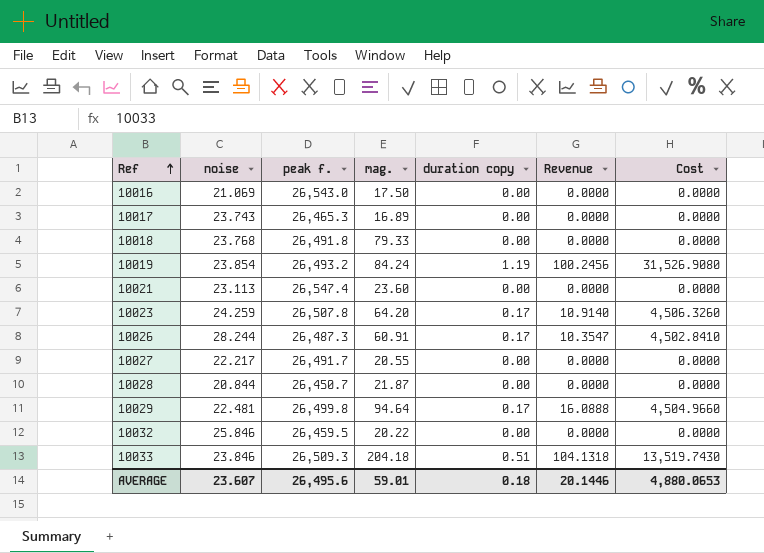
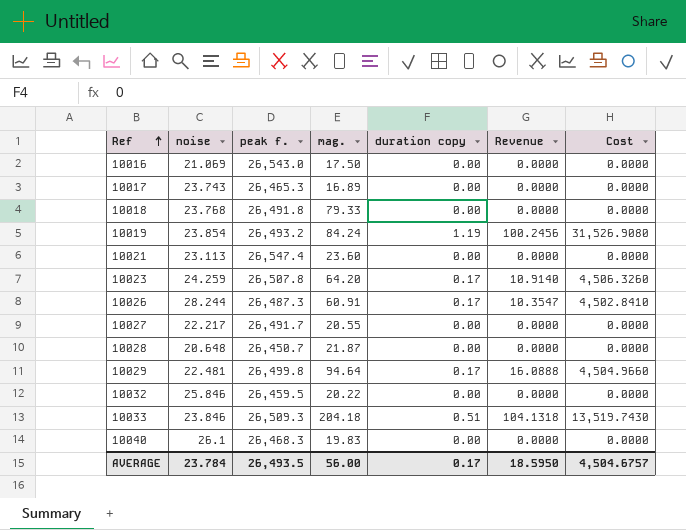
10028 | noise: 20.844 -> 20.648
row 10040: none -> 26.1 | 26,468.3 | 19.83 | 0.00 | 0.0000 | 0.0000
AVERAGE | noise: 23.607 -> 23.784
AVERAGE | peak f.: 26,495.6 -> 26,493.5
AVERAGE | mag.: 59.01 -> 56.00
AVERAGE | duration copy: 0.18 -> 0.17
AVERAGE | Revenue: 20.1446 -> 18.5950
AVERAGE | Cost: 4,880.0653 -> 4,504.6757

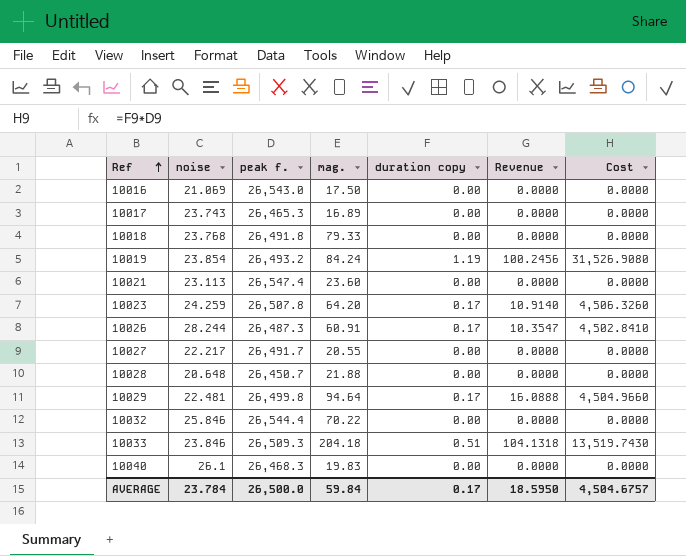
10028 | mag.: 21.87 -> 21.88
10032 | peak f.: 26,459.5 -> 26,544.4
10032 | mag.: 20.22 -> 70.22
AVERAGE | peak f.: 26,493.5 -> 26,500.0
AVERAGE | mag.: 56.00 -> 59.84

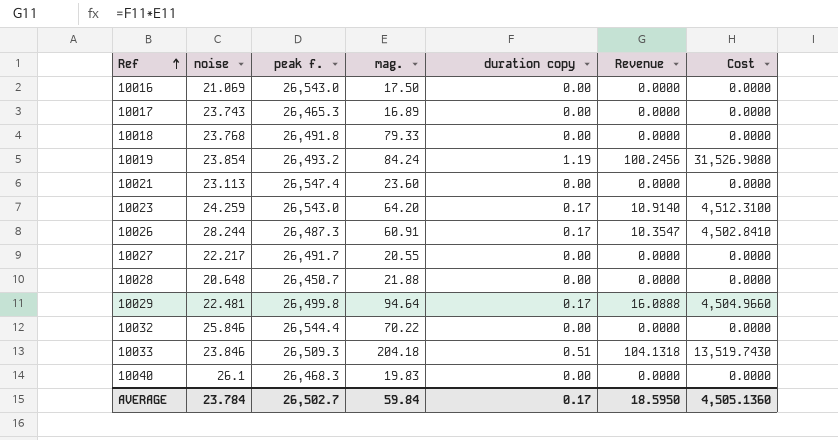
10023 | peak f.: 26,507.8 -> 26,543.0
10023 | Cost: 4,506.3260 -> 4,512.3100
AVERAGE | peak f.: 26,500.0 -> 26,502.7
AVERAGE | Cost: 4,504.6757 -> 4,505.1360

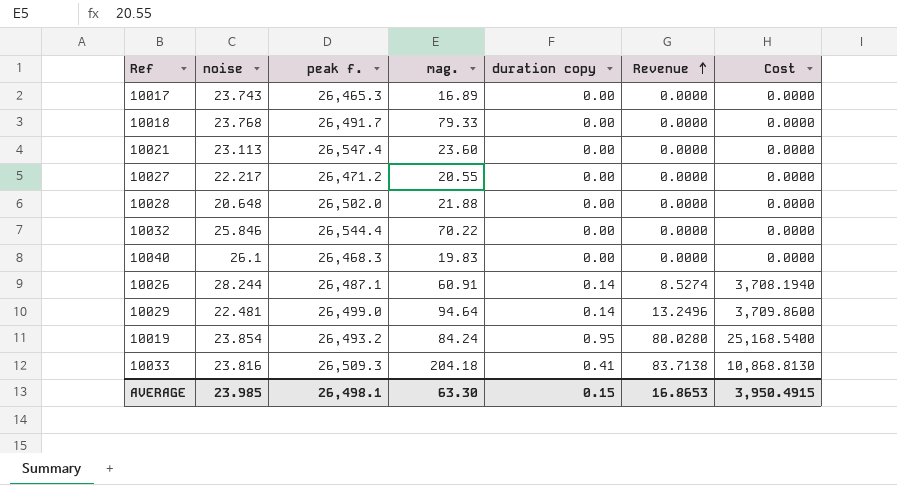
row order: Ref ascending -> Revenue ascending
row 10016: 21.069 | 26,543.0 | 17.50 | 0.00 | 0.0000 | 0.0000 -> none
row 10023: 24.259 | 26,543.0 | 64.20 | 0.17 | 10.9140 | 4,512.3100 -> none
10018 | peak f.: 26,491.8 -> 26,491.7
10027 | peak f.: 26,491.7 -> 26,471.2
10028 | peak f.: 26,450.7 -> 26,502.0
10026 | peak f.: 26,487.3 -> 26,487.1
10026 | duration copy: 0.17 -> 0.14
10026 | Revenue: 10.3547 -> 8.5274
10026 | Cost: 4,502.8410 -> 3,708.1940
10029 | peak f.: 26,499.8 -> 26,499.0
10029 | duration copy: 0.17 -> 0.14
10029 | Revenue: 16.0888 -> 13.2496
10029 | Cost: 4,504.9660 -> 3,709.8600
10019 | duration copy: 1.19 -> 0.95
10019 | Revenue: 100.2456 -> 80.0280
10019 | Cost: 31,526.9080 -> 25,168.5400
10033 | noise: 23.846 -> 23.816
10033 | duration copy: 0.51 -> 0.41
10033 | Revenue: 104.1318 -> 83.7138
10033 | Cost: 13,519.7430 -> 10,868.8130
AVERAGE | noise: 23.784 -> 23.985
AVERAGE | peak f.: 26,502.7 -> 26,498.1
AVERAGE | mag.: 59.84 -> 63.30
AVERAGE | duration copy: 0.17 -> 0.15
AVERAGE | Revenue: 18.5950 -> 16.8653
AVERAGE | Cost: 4,505.1360 -> 3,950.4915

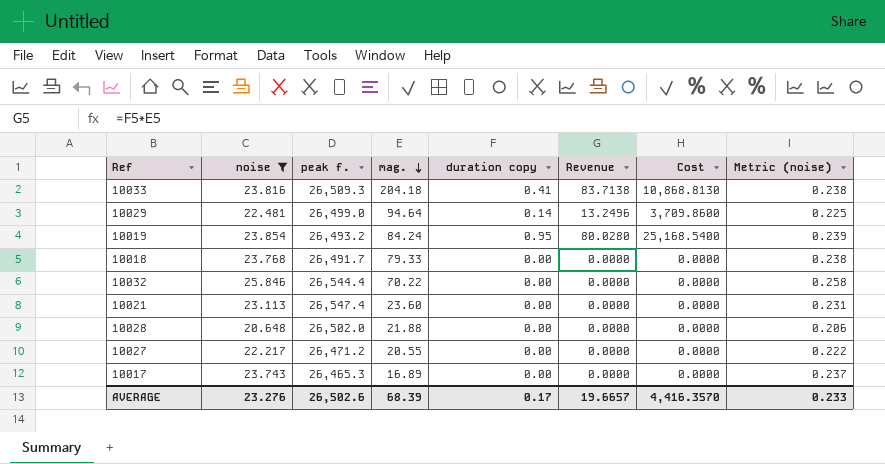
filter: none -> noise <= 25.846
row order: Revenue ascending -> mag. descending
column Metric (noise) | formula: none -> [noise] * 0.01
AVERAGE | noise: 23.985 -> 23.276
AVERAGE | peak f.: 26,498.1 -> 26,502.6
AVERAGE | mag.: 63.30 -> 68.39
AVERAGE | duration copy: 0.15 -> 0.17
AVERAGE | Revenue: 16.8653 -> 19.6657
AVERAGE | Cost: 3,950.4915 -> 4,416.3570

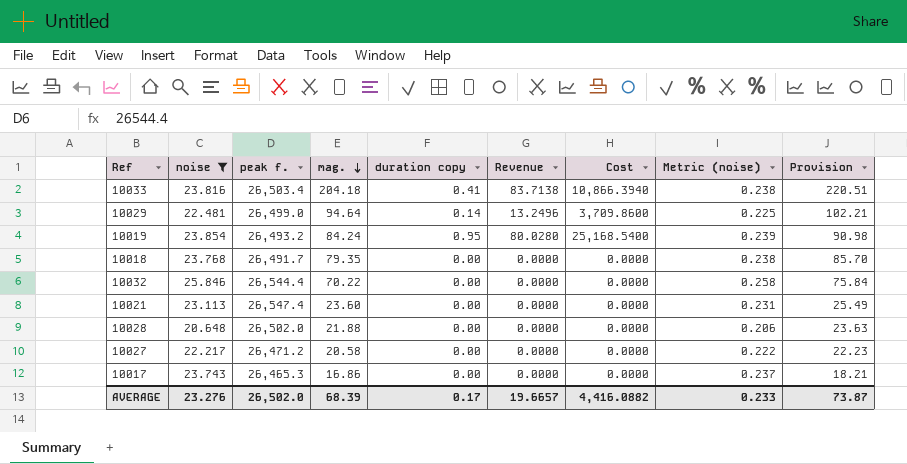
column Provision | formula: none -> [mag.] * 1.08
10033 | peak f.: 26,509.3 -> 26,503.4
10033 | Cost: 10,868.8130 -> 10,866.3940
10018 | mag.: 79.33 -> 79.35
10027 | mag.: 20.55 -> 20.58
10017 | mag.: 16.89 -> 16.86
AVERAGE | peak f.: 26,502.6 -> 26,502.0
AVERAGE | Cost: 4,416.3570 -> 4,416.0882

